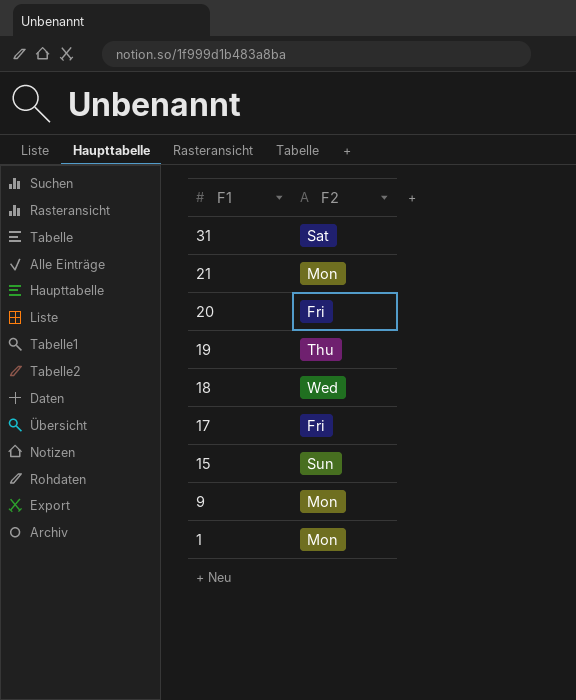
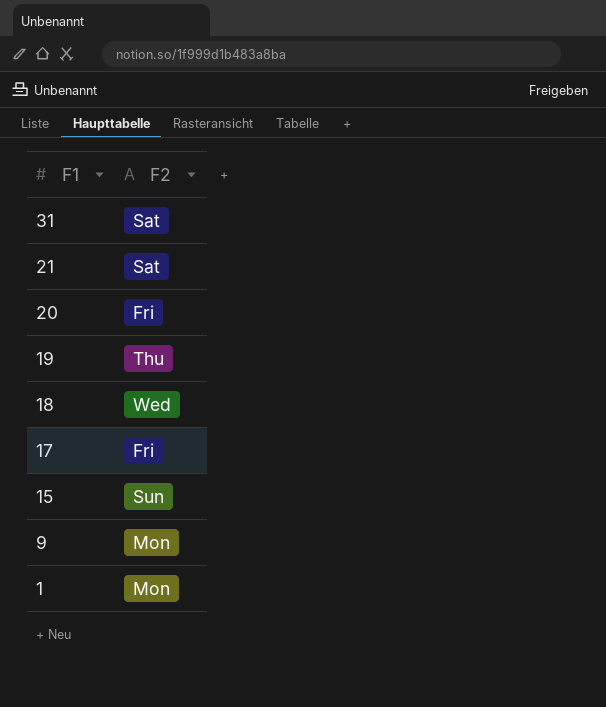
21 | F2: Mon -> Sat

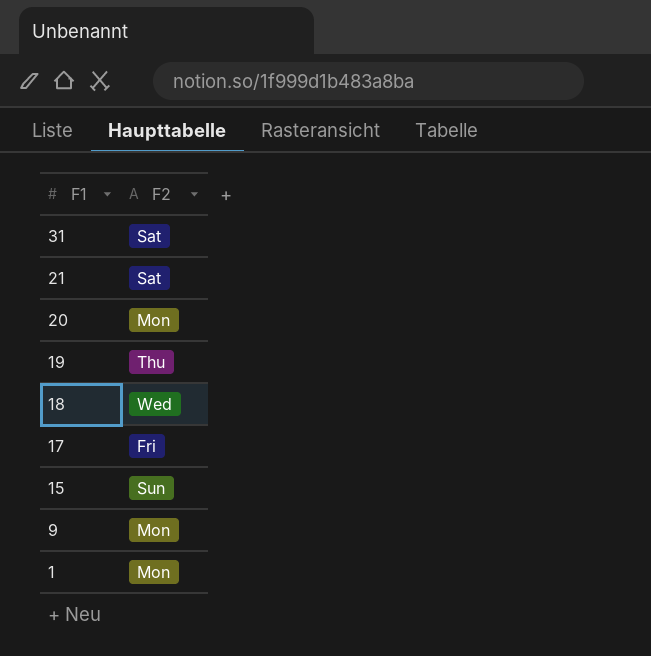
20 | F2: Fri -> Mon

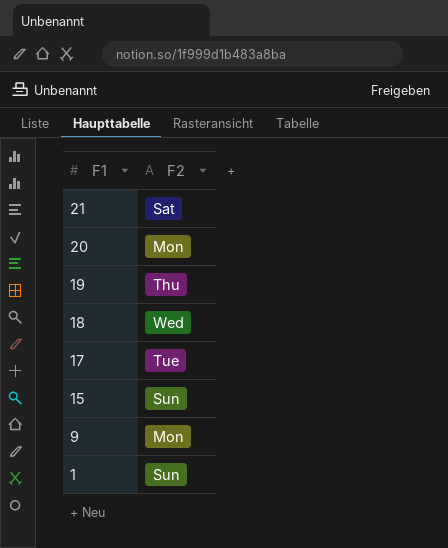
row 31: Sat -> none
17 | F2: Fri -> Tue
1 | F2: Mon -> Sun

